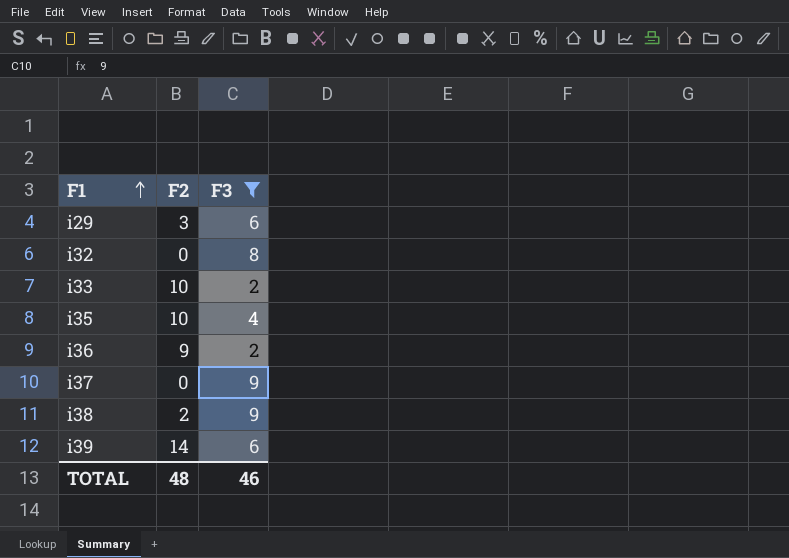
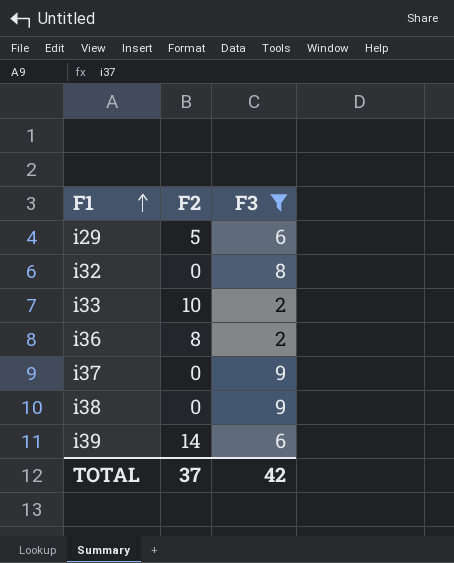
row i35: 10 | 4 -> none
i29 | F2: 3 -> 5
i36 | F2: 9 -> 8
i38 | F2: 2 -> 0
TOTAL | F2: 48 -> 37
TOTAL | F3: 46 -> 42

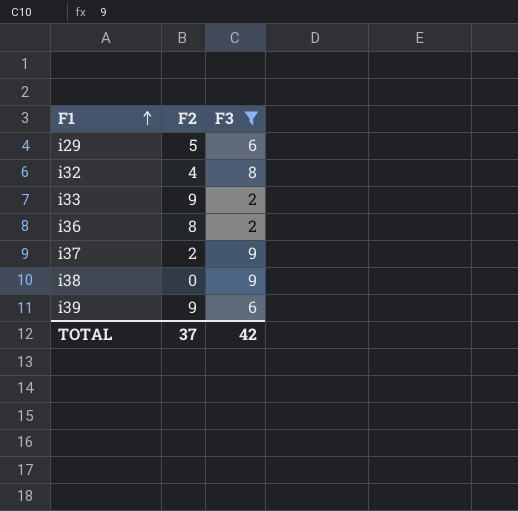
i32 | F2: 0 -> 4
i33 | F2: 10 -> 9
i37 | F2: 0 -> 2
i39 | F2: 14 -> 9

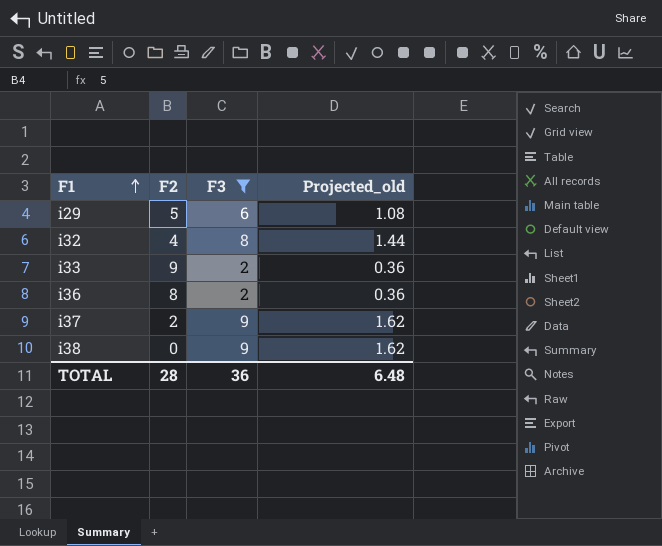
column Projected_old | formula: none -> [F3] * 0.18
row i39: 9 | 6 -> none
TOTAL | F2: 37 -> 28
TOTAL | F3: 42 -> 36

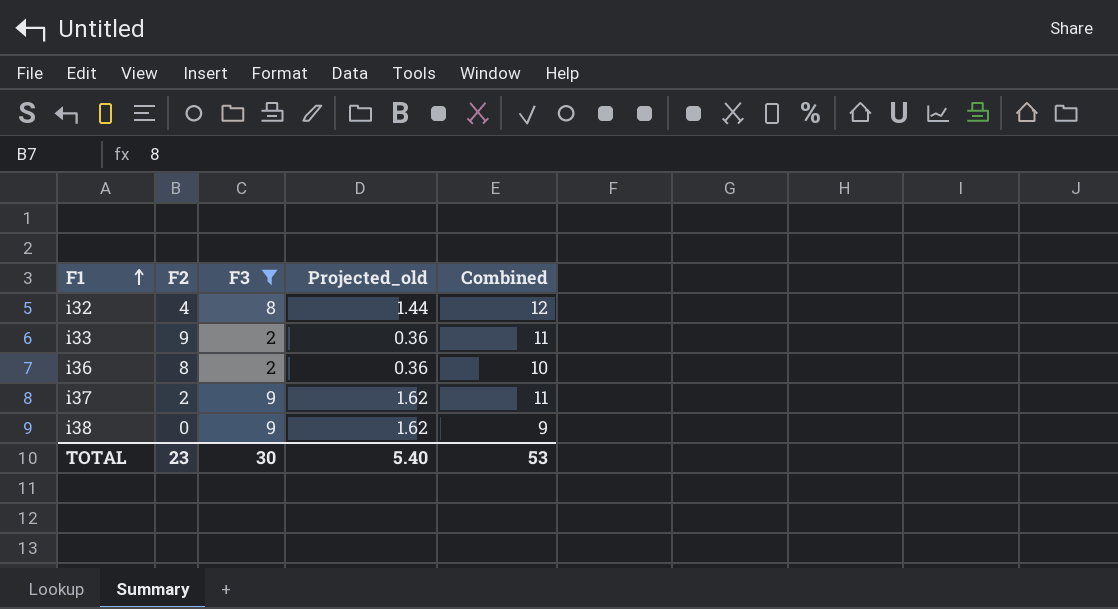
column Combined | formula: none -> [F2] + [F3]
row i29: 5 | 6 | 1.08 -> none
TOTAL | F2: 28 -> 23
TOTAL | F3: 36 -> 30
TOTAL | Projected_old: 6.48 -> 5.40

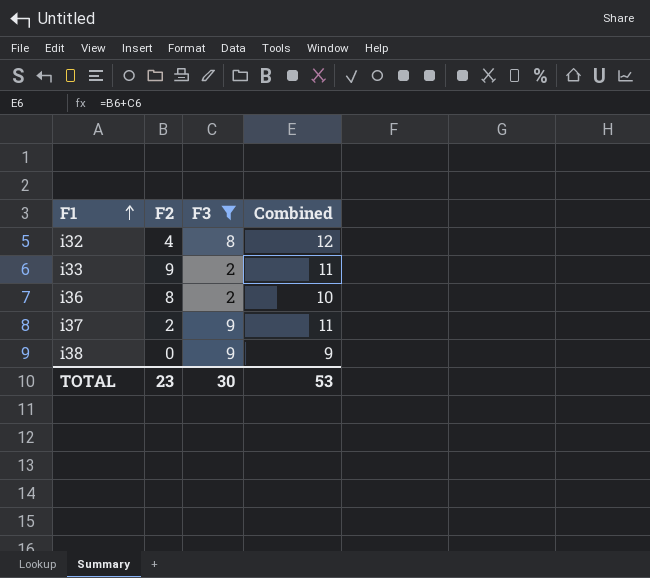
column Projected_old | formula: [F3] * 0.18 -> none

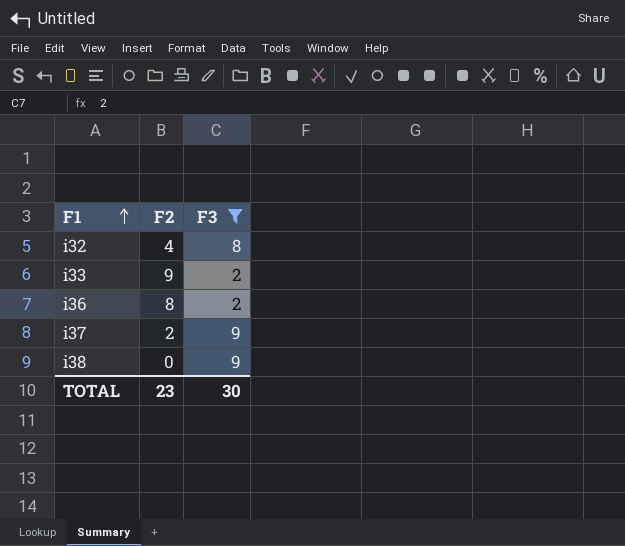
column Combined | formula: [F2] + [F3] -> none

